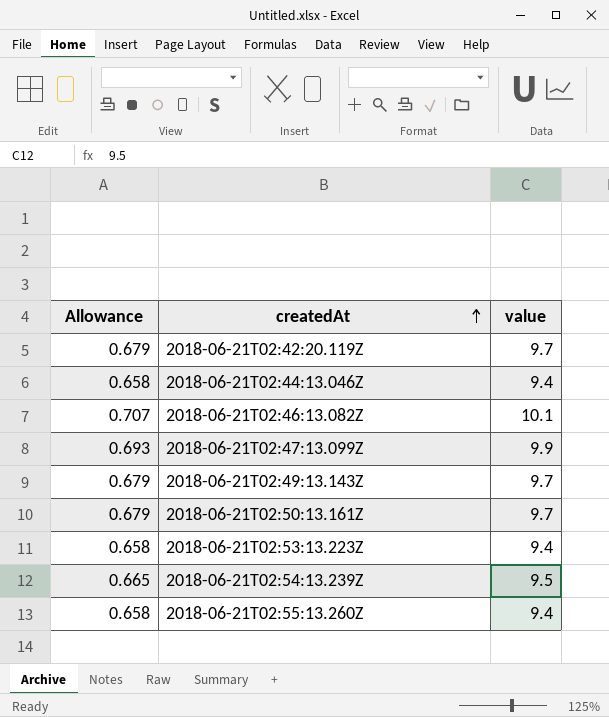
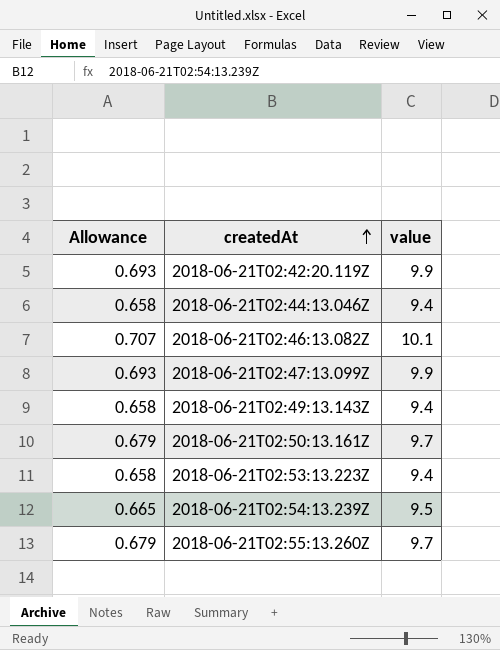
2018-06-21T02:42:20.119Z | Allowance: 0.679 -> 0.693
2018-06-21T02:42:20.119Z | value: 9.7 -> 9.9
2018-06-21T02:49:13.143Z | Allowance: 0.679 -> 0.658
2018-06-21T02:49:13.143Z | value: 9.7 -> 9.4
2018-06-21T02:55:13.260Z | Allowance: 0.658 -> 0.679
2018-06-21T02:55:13.260Z | value: 9.4 -> 9.7

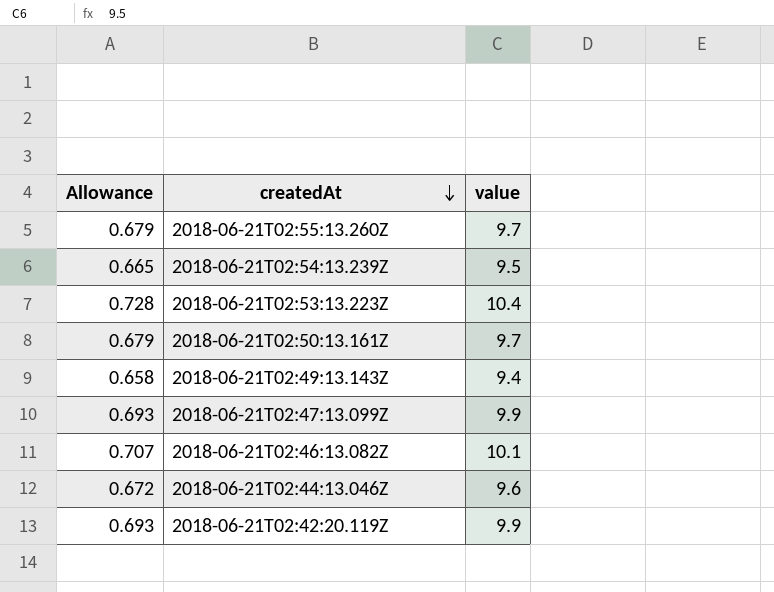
row order: createdAt ascending -> createdAt descending
2018-06-21T02:53:13.223Z | Allowance: 0.658 -> 0.728
2018-06-21T02:53:13.223Z | value: 9.4 -> 10.4
2018-06-21T02:44:13.046Z | Allowance: 0.658 -> 0.672
2018-06-21T02:44:13.046Z | value: 9.4 -> 9.6

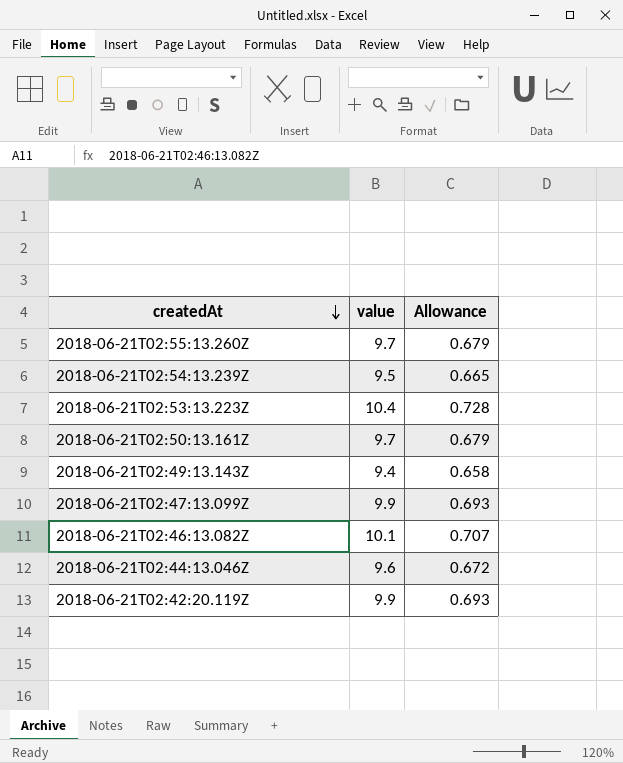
column Allowance | position: 1 -> 3

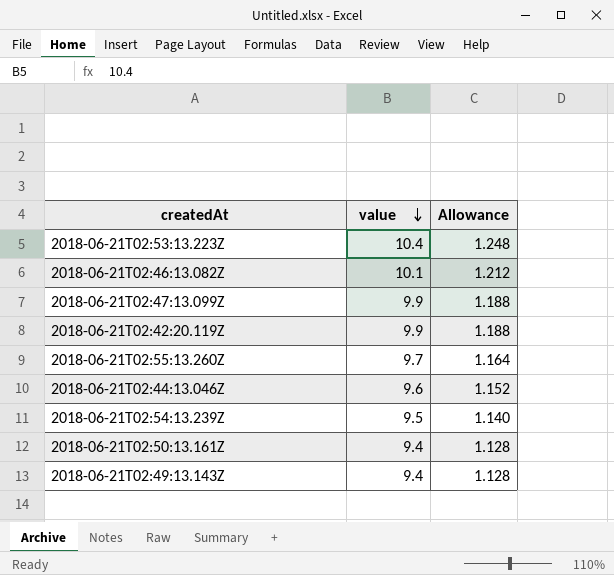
row order: createdAt descending -> value descending
column Allowance | formula: [value] * 0.07 -> [value] * 0.12
2018-06-21T02:50:13.161Z | value: 9.7 -> 9.4

